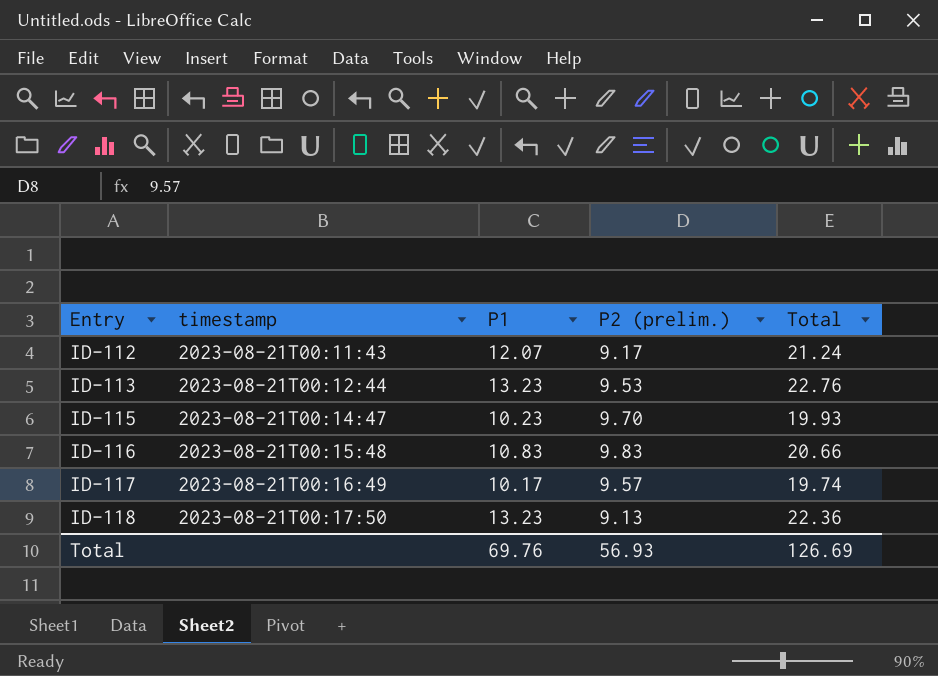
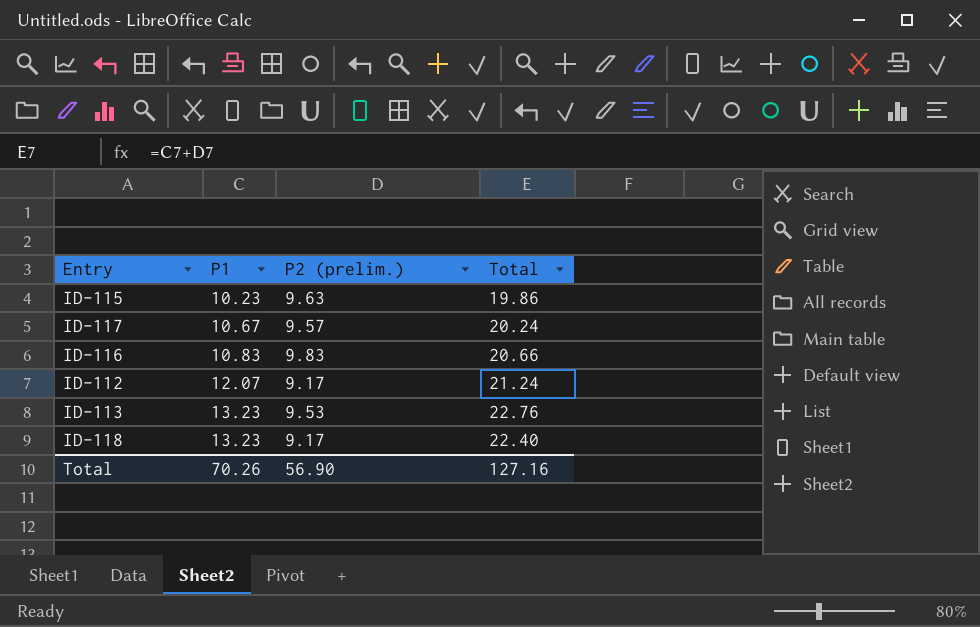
row order: Entry ascending -> P1 ascending
column timestamp | position: 2 -> none
ID-115 | P2 (prelim.): 9.70 -> 9.63
ID-115 | Total: 19.93 -> 19.86
ID-117 | P1: 10.17 -> 10.67
ID-117 | Total: 19.74 -> 20.24
ID-118 | P2 (prelim.): 9.13 -> 9.17
ID-118 | Total: 22.36 -> 22.40
Total | P1: 69.76 -> 70.26
Total | P2 (prelim.): 56.93 -> 56.90
Total | Total: 126.69 -> 127.16

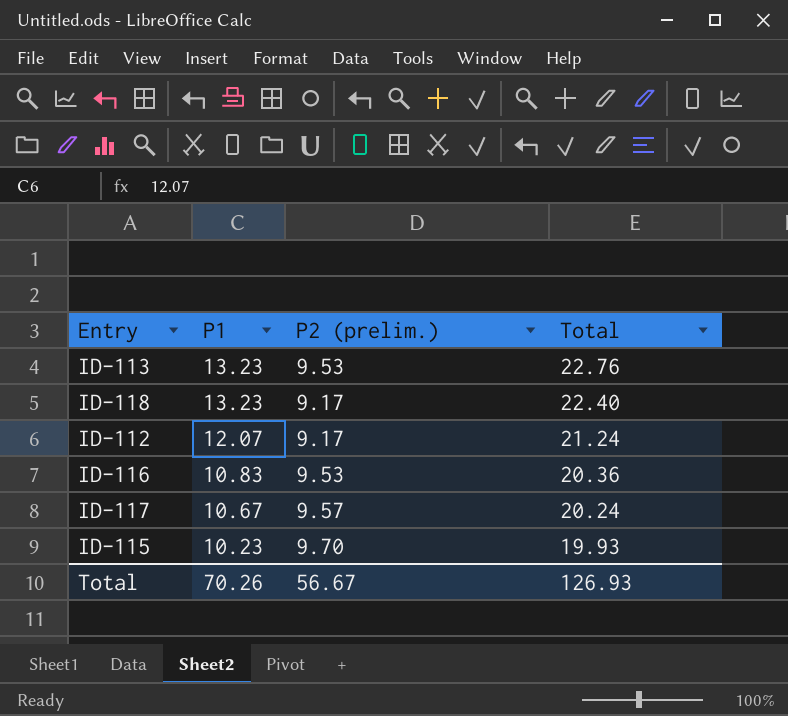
row order: P1 ascending -> P1 descending
ID-116 | P2 (prelim.): 9.83 -> 9.53
ID-116 | Total: 20.66 -> 20.36
ID-115 | P2 (prelim.): 9.63 -> 9.70
ID-115 | Total: 19.86 -> 19.93
Total | P2 (prelim.): 56.90 -> 56.67
Total | Total: 127.16 -> 126.93

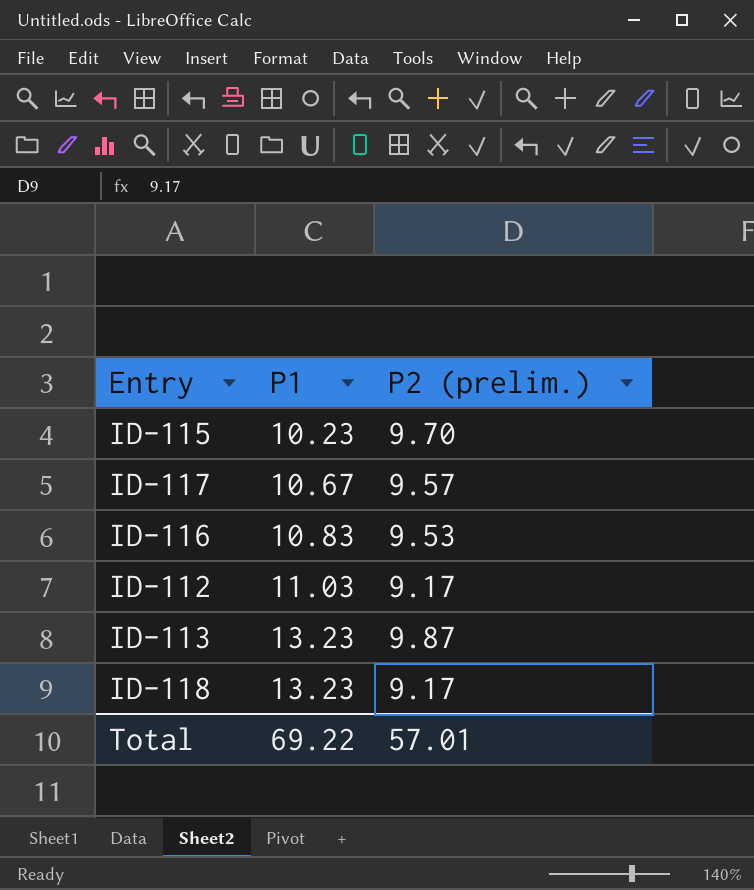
row order: P1 descending -> P1 ascending
column Total | formula: [P1] + [P2 (prelim.)] -> none
ID-112 | P1: 12.07 -> 11.03
ID-113 | P2 (prelim.): 9.53 -> 9.87
Total | P1: 70.26 -> 69.22
Total | P2 (prelim.): 56.67 -> 57.01

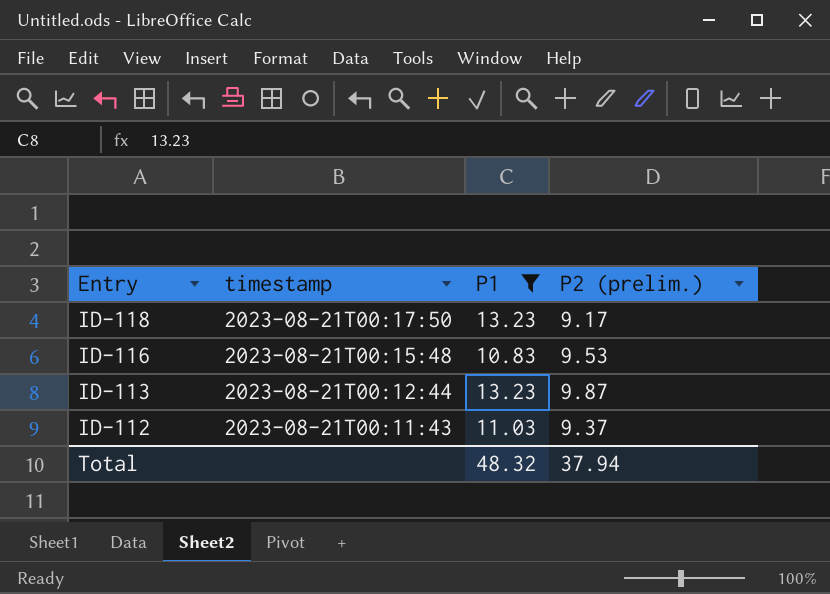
filter: none -> P1 >= 10.83
row order: P1 ascending -> Entry descending
column timestamp | position: none -> 2
ID-112 | P2 (prelim.): 9.17 -> 9.37
Total | P1: 69.22 -> 48.32
Total | P2 (prelim.): 57.01 -> 37.94

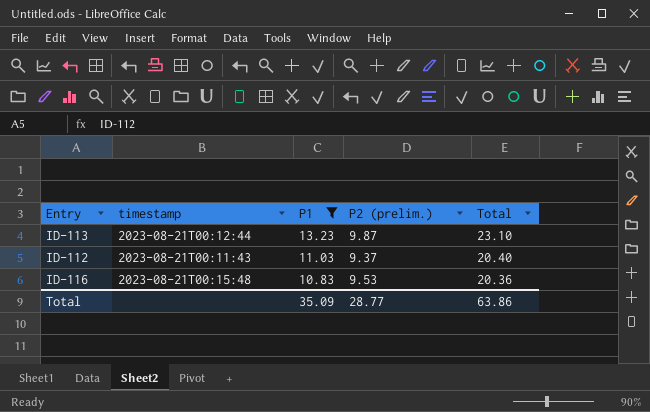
row order: Entry descending -> P1 descending
column Total | formula: none -> [P1] + [P2 (prelim.)]
row ID-118: 2023-08-21T00:17:50 | 13.23 | 9.17 -> none
Total | P1: 48.32 -> 35.09
Total | P2 (prelim.): 37.94 -> 28.77

